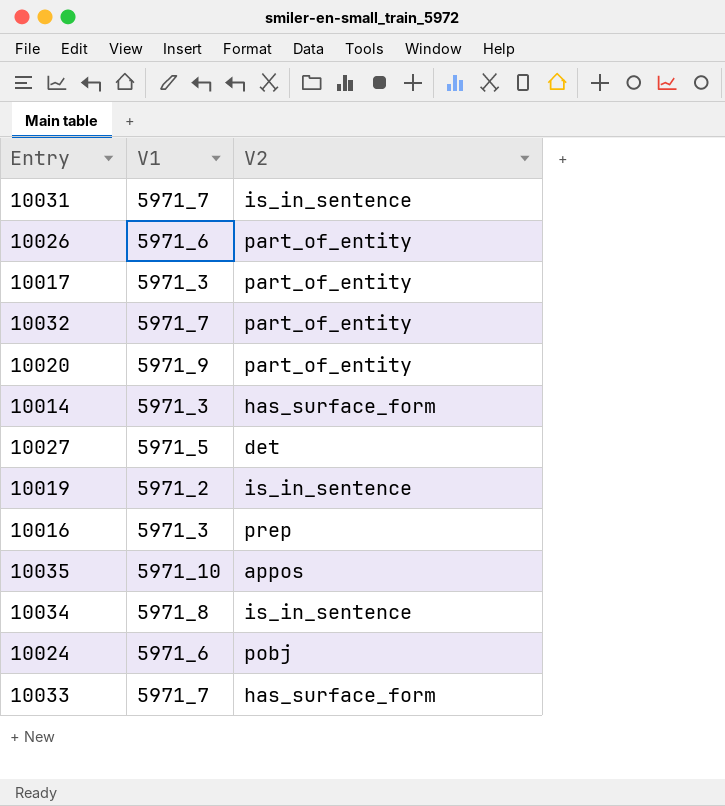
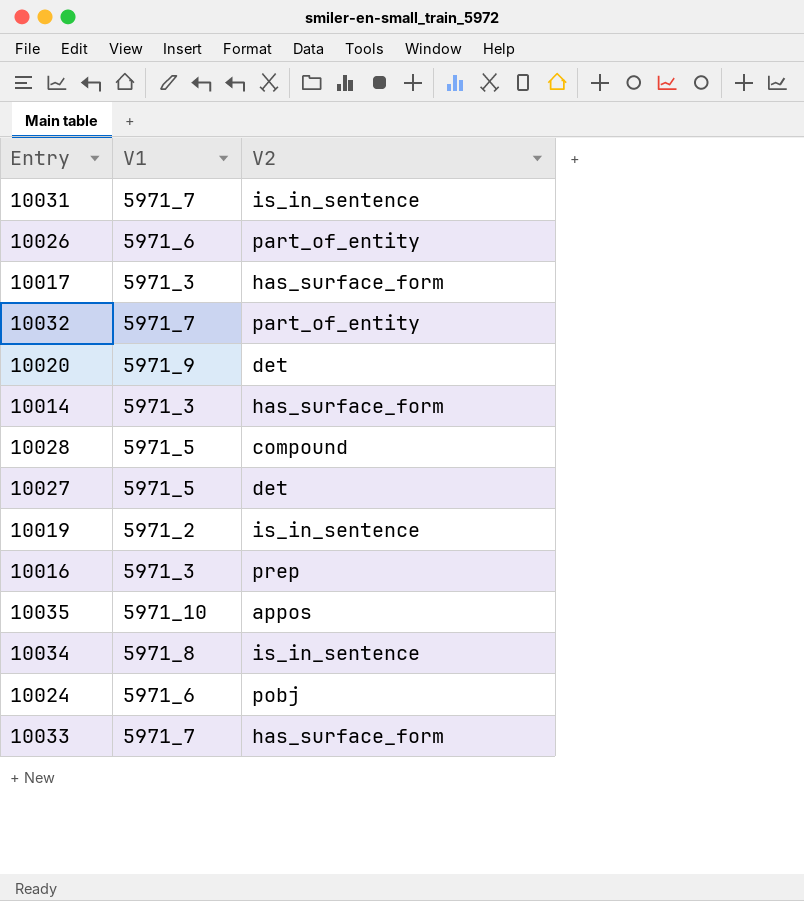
10017 | V2: part_of_entity -> has_surface_form
10020 | V2: part_of_entity -> det
row 10028: none -> 5971_5 | compound

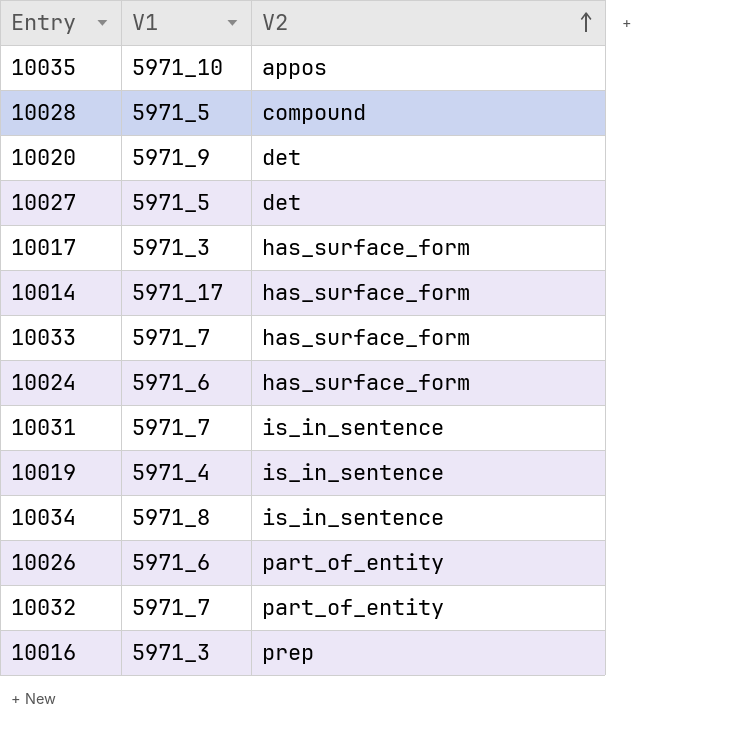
row order: none -> V2 ascending
10014 | V1: 5971_3 -> 5971_17
10024 | V2: pobj -> has_surface_form
10019 | V1: 5971_2 -> 5971_4

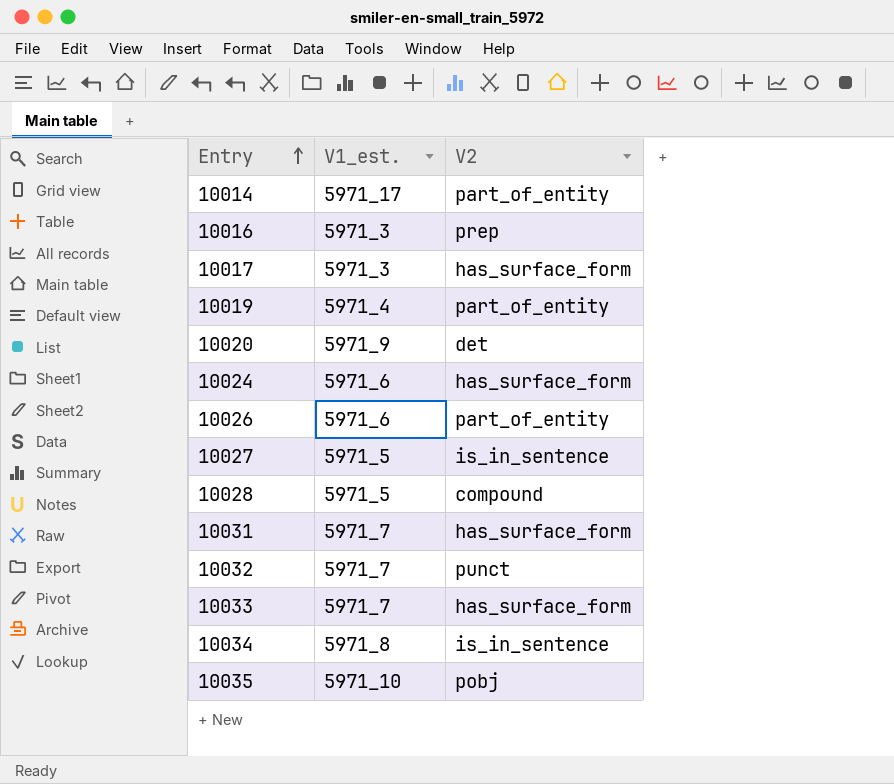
row order: V2 ascending -> Entry ascending
column name: V1 -> V1_est.
10014 | V2: has_surface_form -> part_of_entity
10019 | V2: is_in_sentence -> part_of_entity
10027 | V2: det -> is_in_sentence
10031 | V2: is_in_sentence -> has_surface_form
10032 | V2: part_of_entity -> punct
10035 | V2: appos -> pobj

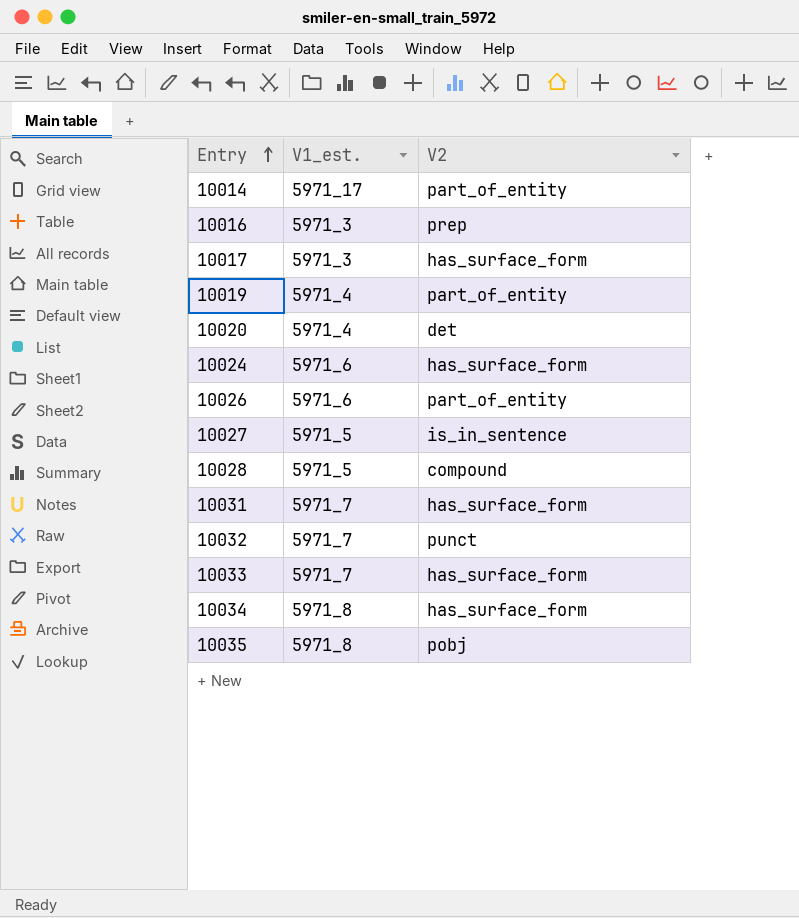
10020 | V1_est.: 5971_9 -> 5971_4
10034 | V2: is_in_sentence -> has_surface_form
10035 | V1_est.: 5971_10 -> 5971_8

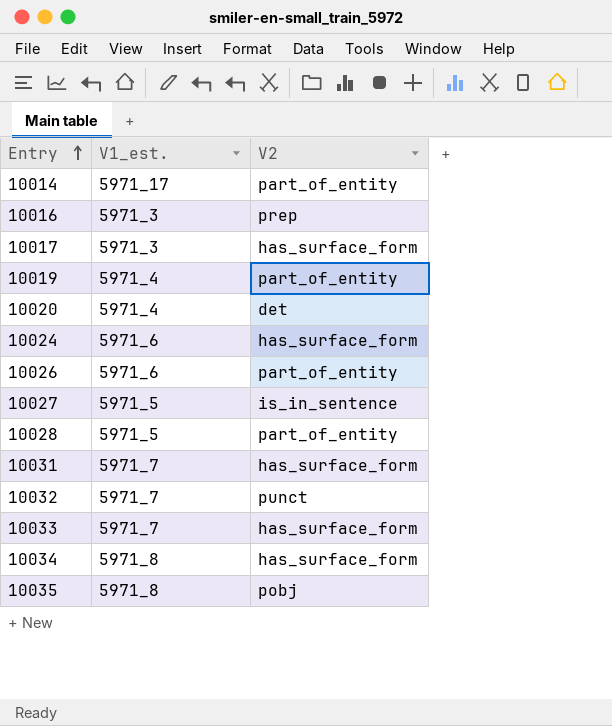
10028 | V2: compound -> part_of_entity

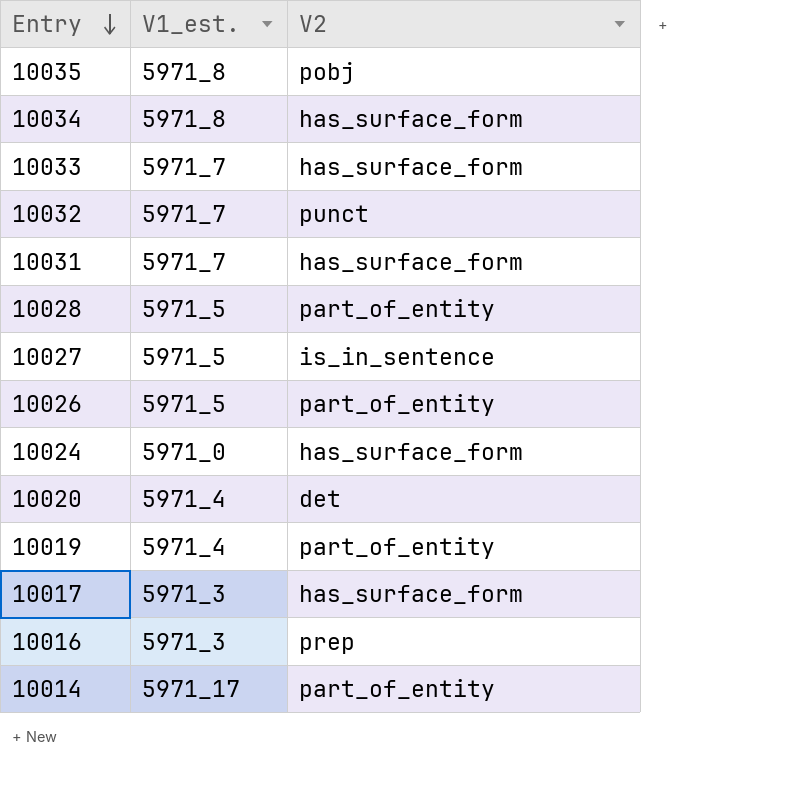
row order: Entry ascending -> Entry descending
10026 | V1_est.: 5971_6 -> 5971_5
10024 | V1_est.: 5971_6 -> 5971_0

